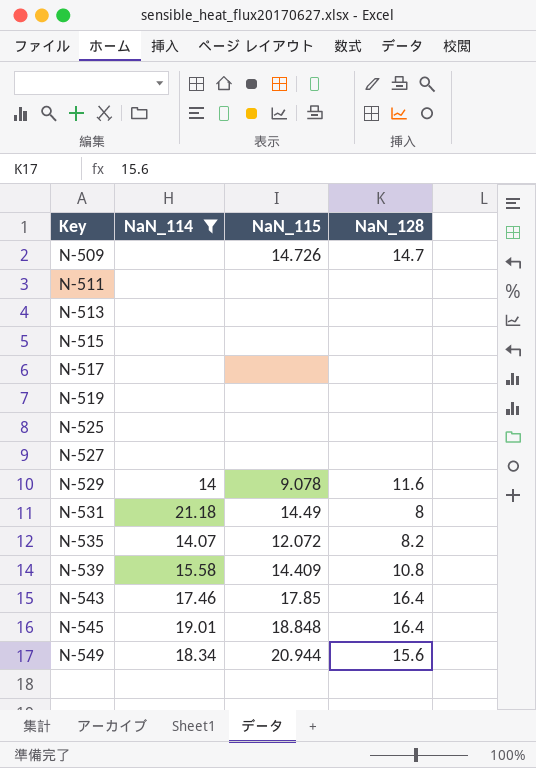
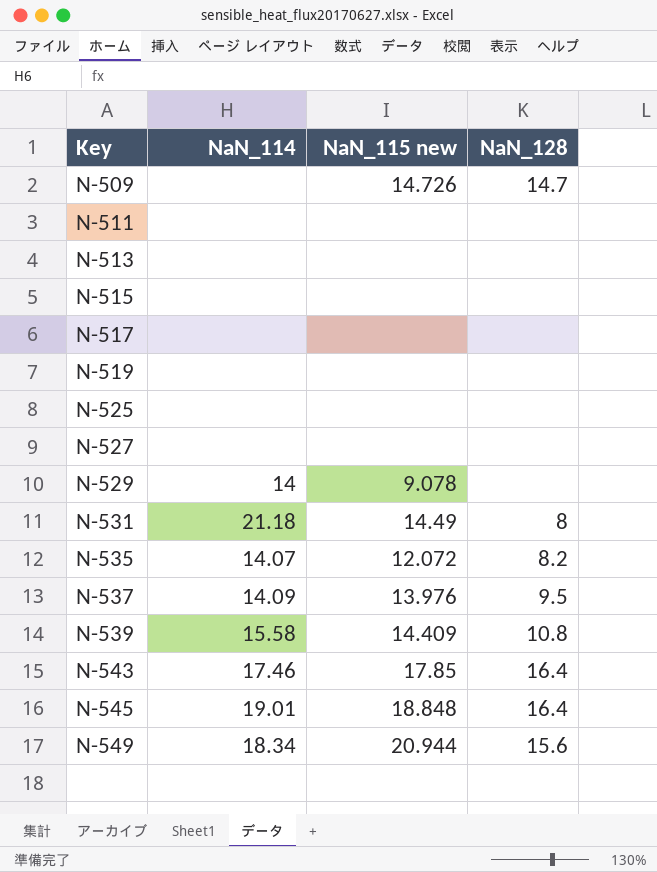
filter: NaN_114 != 14.09 -> none
column name: NaN_115 -> NaN_115 new
N-529 | NaN_128: 11.6 -> none

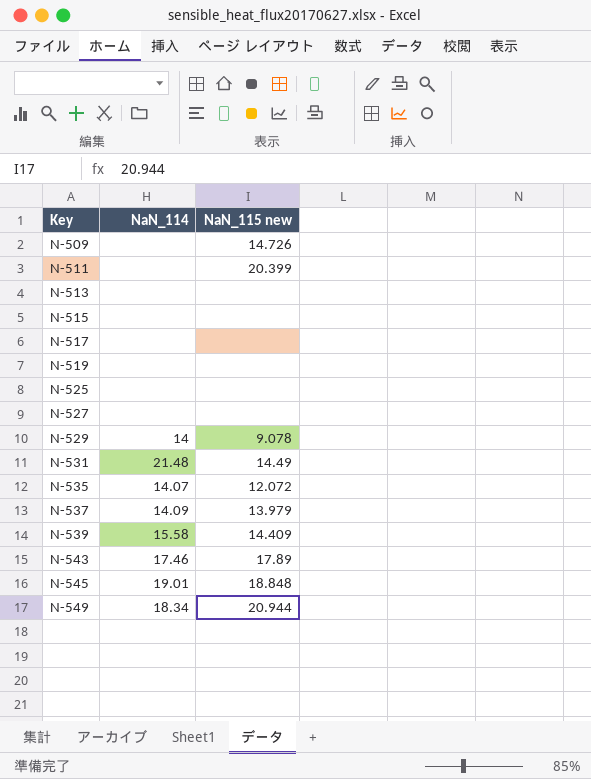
column NaN_128 | position: 4 -> none
N-511 | NaN_115 new: none -> 20.399
N-531 | NaN_114: 21.18 -> 21.48
N-537 | NaN_115 new: 13.976 -> 13.979
N-543 | NaN_115 new: 17.85 -> 17.89

